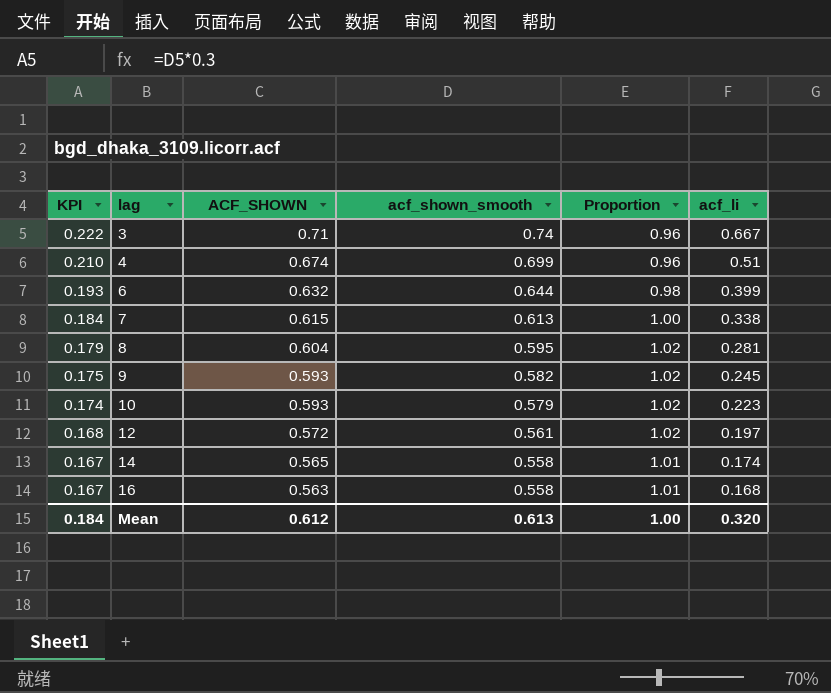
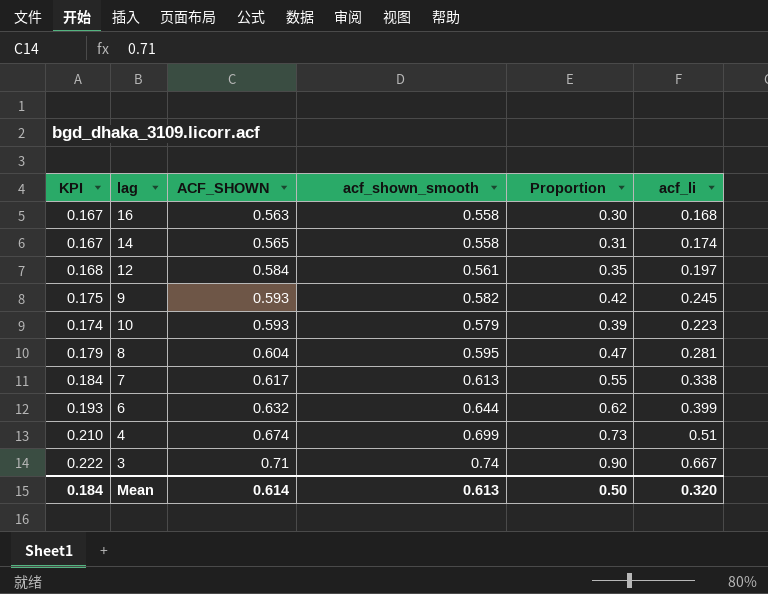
row order: KPI descending -> ACF_SHOWN ascending
column Proportion | formula: [ACF_SHOWN] / [acf_shown_smooth] -> [acf_li] / [acf_shown_smooth]
12 | ACF_SHOWN: 0.572 -> 0.584
7 | ACF_SHOWN: 0.615 -> 0.617
Mean | ACF_SHOWN: 0.612 -> 0.614
Mean | Proportion: 1.00 -> 0.50

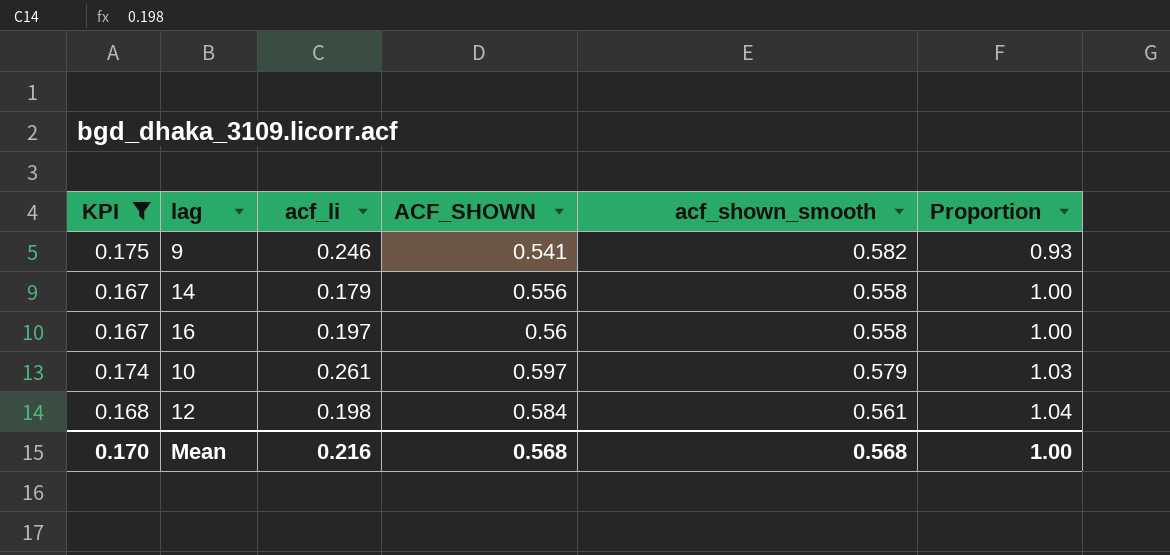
filter: none -> KPI <= 0.175
row order: ACF_SHOWN ascending -> Proportion ascending
column acf_li | position: 6 -> 3
column Proportion | formula: [acf_li] / [acf_shown_smooth] -> [ACF_SHOWN] / [acf_shown_smooth]
9 | acf_li: 0.245 -> 0.246
9 | ACF_SHOWN: 0.593 -> 0.541
14 | acf_li: 0.174 -> 0.179
14 | ACF_SHOWN: 0.565 -> 0.556
16 | acf_li: 0.168 -> 0.197
16 | ACF_SHOWN: 0.563 -> 0.56
10 | acf_li: 0.223 -> 0.261
10 | ACF_SHOWN: 0.593 -> 0.597
12 | acf_li: 0.197 -> 0.198
Mean | KPI: 0.184 -> 0.170
Mean | acf_li: 0.320 -> 0.216
Mean | ACF_SHOWN: 0.614 -> 0.568
Mean | acf_shown_smooth: 0.613 -> 0.568
Mean | Proportion: 0.50 -> 1.00

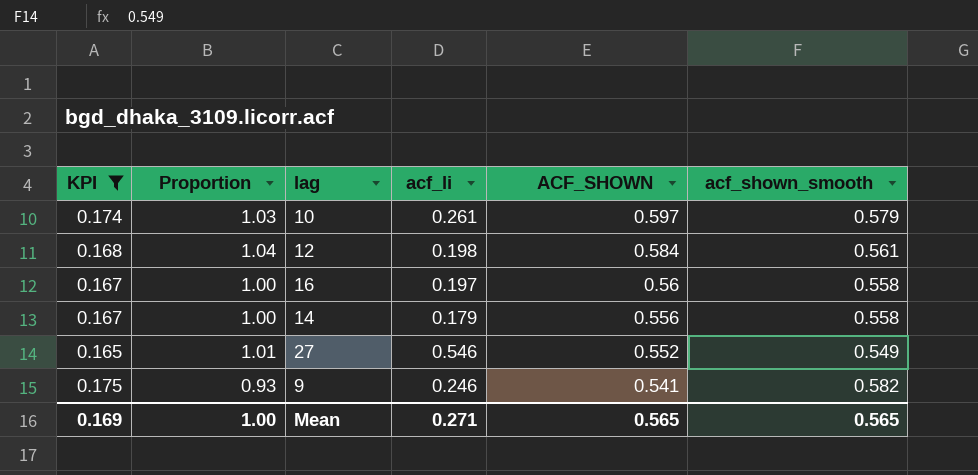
row order: Proportion ascending -> ACF_SHOWN descending
column Proportion | position: 6 -> 2
row 27: none -> 0.165 | 1.01 | 0.546 | 0.552 | 0.549
Mean | KPI: 0.170 -> 0.169
Mean | acf_li: 0.216 -> 0.271
Mean | ACF_SHOWN: 0.568 -> 0.565
Mean | acf_shown_smooth: 0.568 -> 0.565

